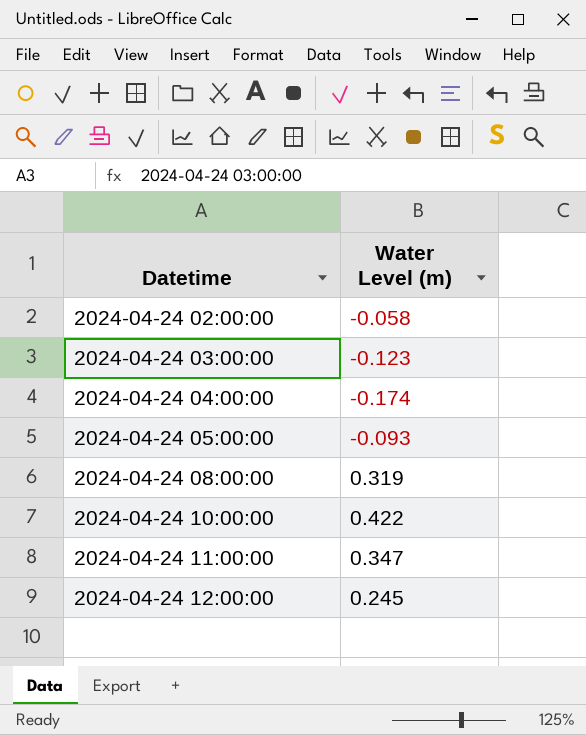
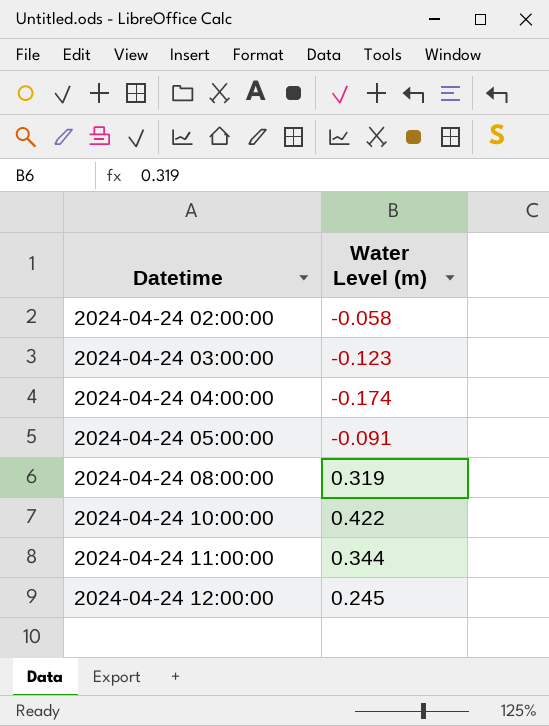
2024-04-24 05:00:00 | Water Level (m): -0.093 -> -0.091
2024-04-24 11:00:00 | Water Level (m): 0.347 -> 0.344

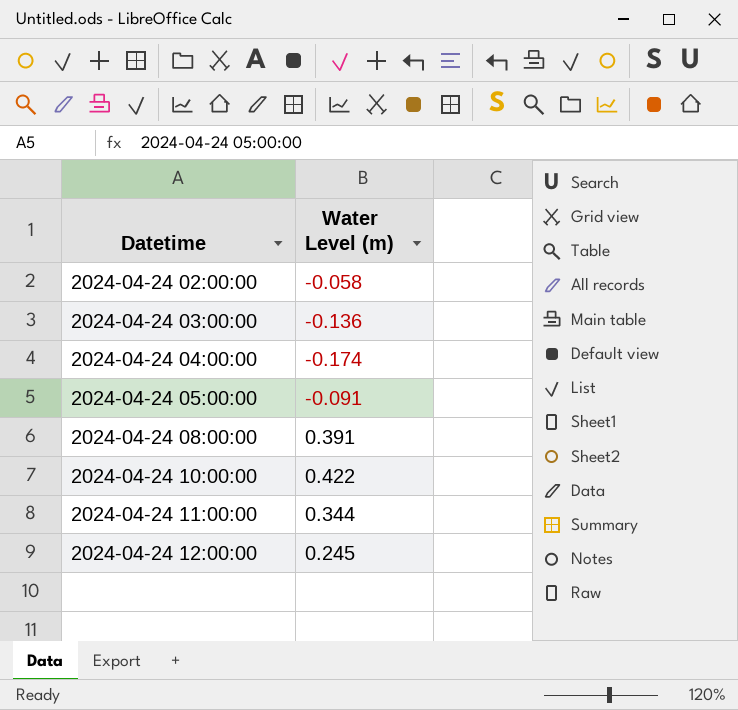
2024-04-24 03:00:00 | Water Level (m): -0.123 -> -0.136
2024-04-24 08:00:00 | Water Level (m): 0.319 -> 0.391

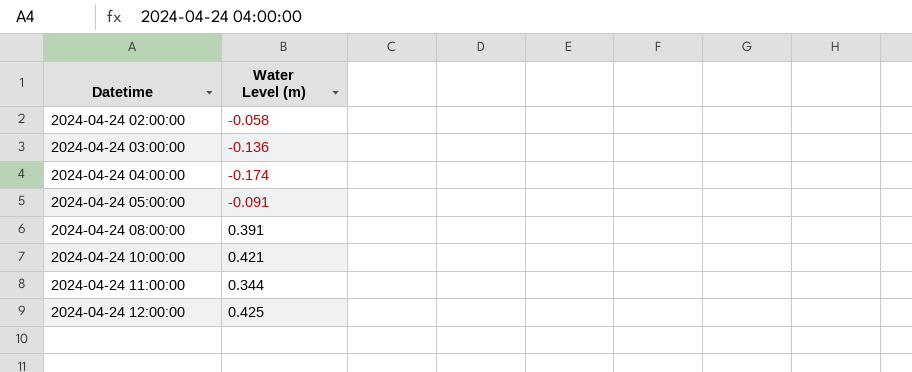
2024-04-24 10:00:00 | Water Level (m): 0.422 -> 0.421
2024-04-24 12:00:00 | Water Level (m): 0.245 -> 0.425

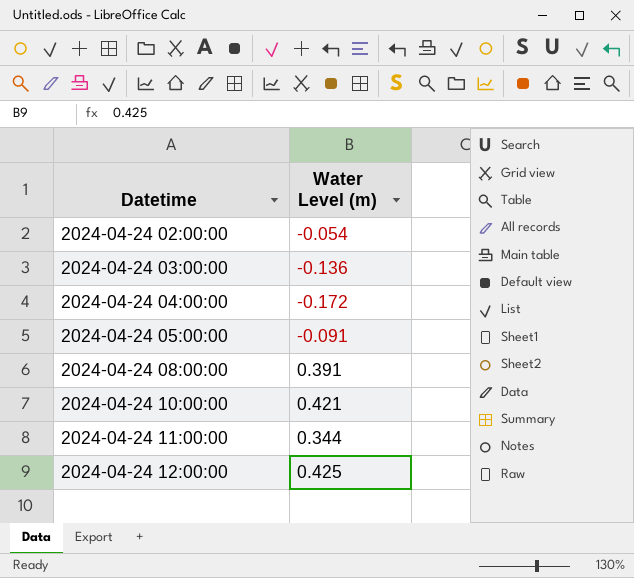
2024-04-24 02:00:00 | Water Level (m): -0.058 -> -0.054
2024-04-24 04:00:00 | Water Level (m): -0.174 -> -0.172

